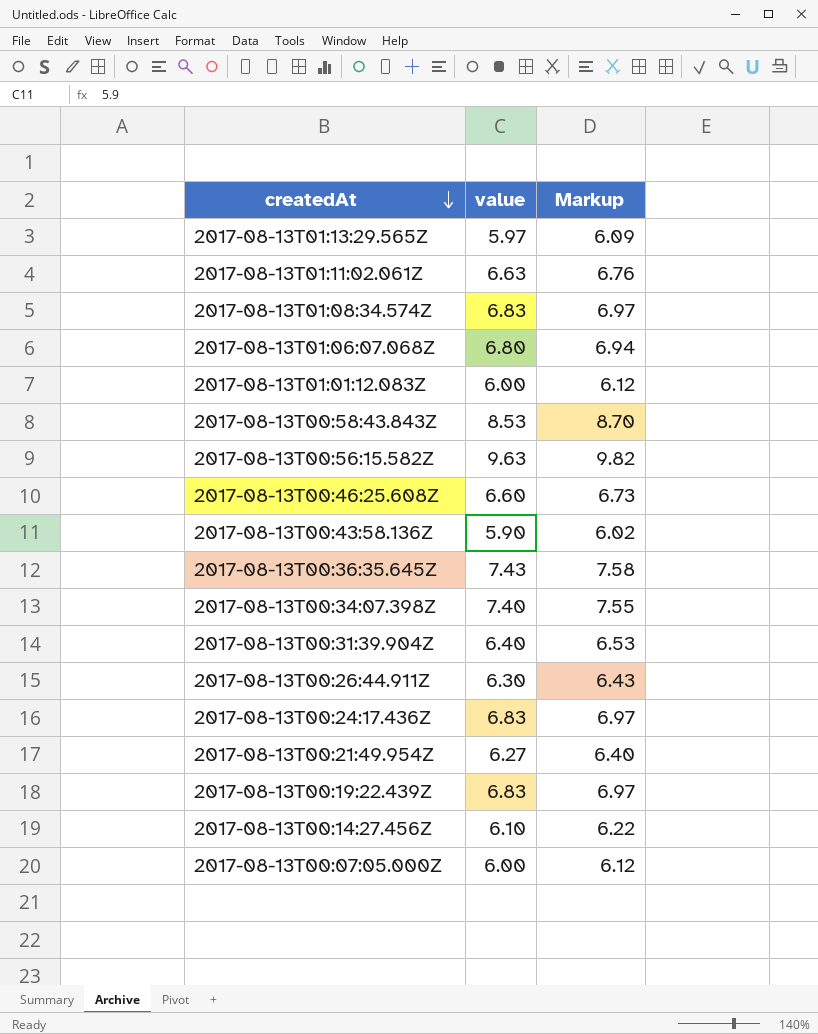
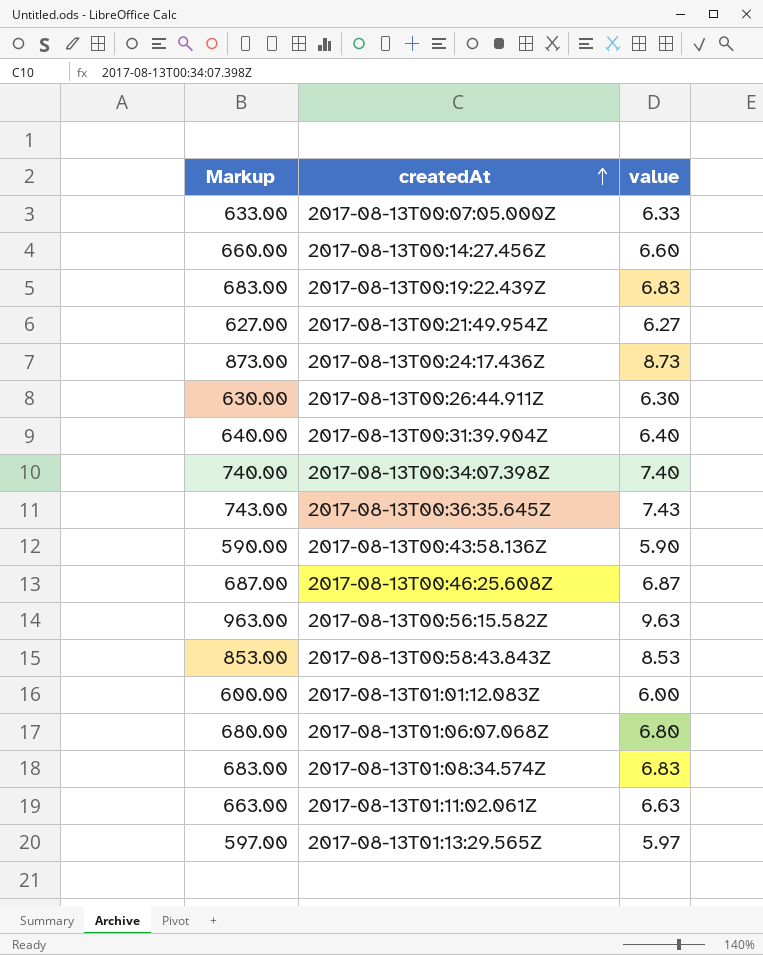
row order: createdAt descending -> createdAt ascending
column Markup | formula: [value] * 1.02 -> [value] * 100
column Markup | position: 3 -> 1
2017-08-13T00:07:05.000Z | value: 6.00 -> 6.33
2017-08-13T00:14:27.456Z | value: 6.10 -> 6.60
2017-08-13T00:24:17.436Z | value: 6.83 -> 8.73
2017-08-13T00:46:25.608Z | value: 6.60 -> 6.87

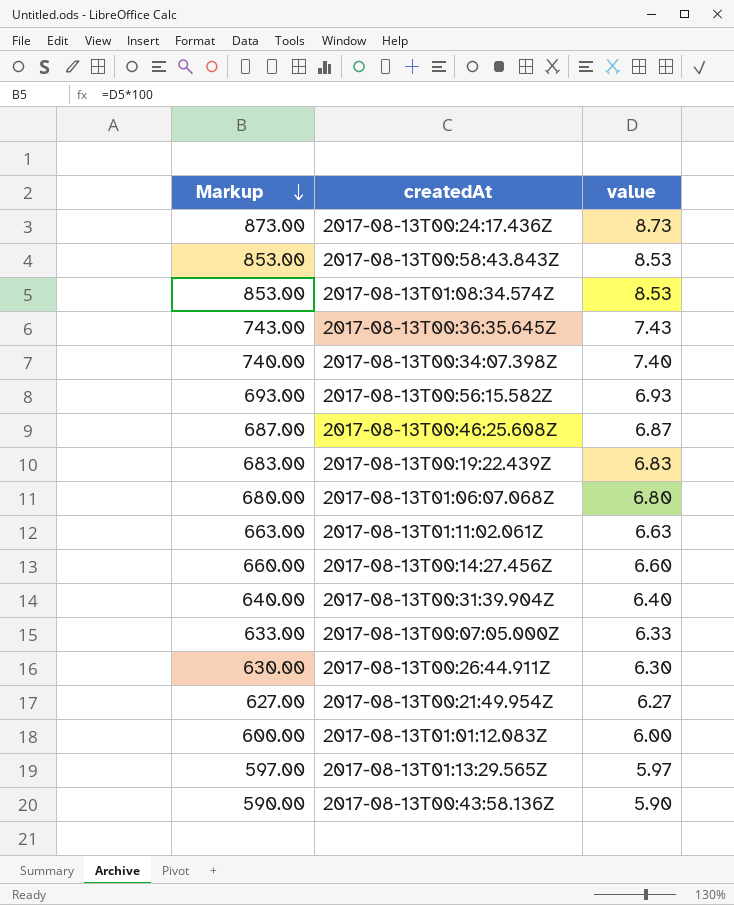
row order: createdAt ascending -> Markup descending
2017-08-13T01:08:34.574Z | Markup: 683.00 -> 853.00
2017-08-13T01:08:34.574Z | value: 6.83 -> 8.53
2017-08-13T00:56:15.582Z | Markup: 963.00 -> 693.00
2017-08-13T00:56:15.582Z | value: 9.63 -> 6.93

